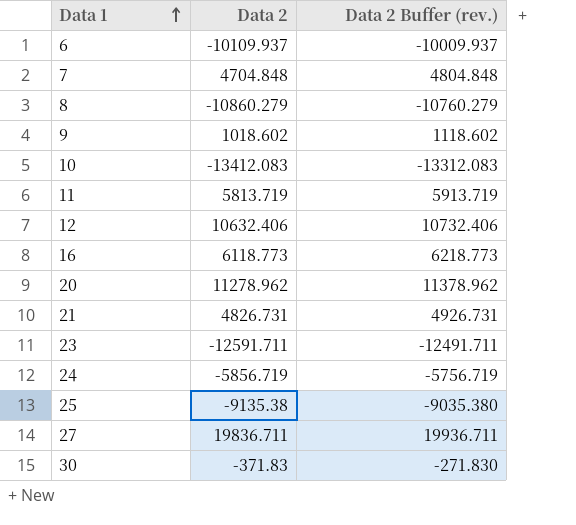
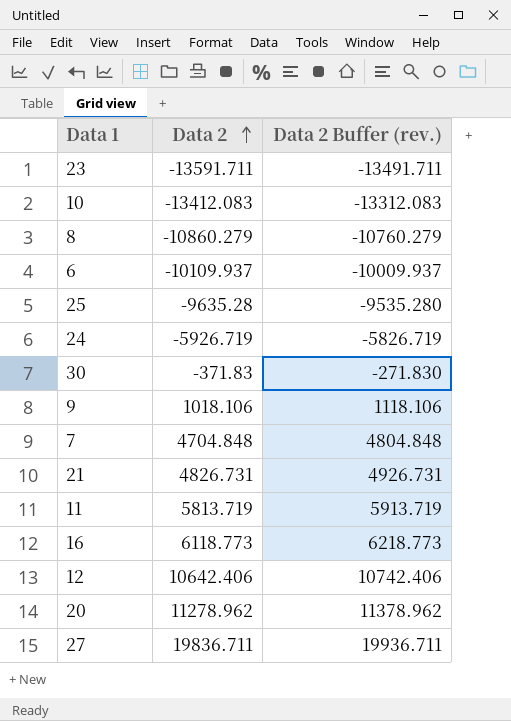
row order: Data 1 ascending -> Data 2 ascending
23 | Data 2: -12591.711 -> -13591.711
23 | Data 2 Buffer (rev.): -12491.711 -> -13491.711
25 | Data 2: -9135.38 -> -9635.28
25 | Data 2 Buffer (rev.): -9035.380 -> -9535.280
24 | Data 2: -5856.719 -> -5926.719
24 | Data 2 Buffer (rev.): -5756.719 -> -5826.719
9 | Data 2: 1018.602 -> 1018.106
9 | Data 2 Buffer (rev.): 1118.602 -> 1118.106
12 | Data 2: 10632.406 -> 10642.406
12 | Data 2 Buffer (rev.): 10732.406 -> 10742.406

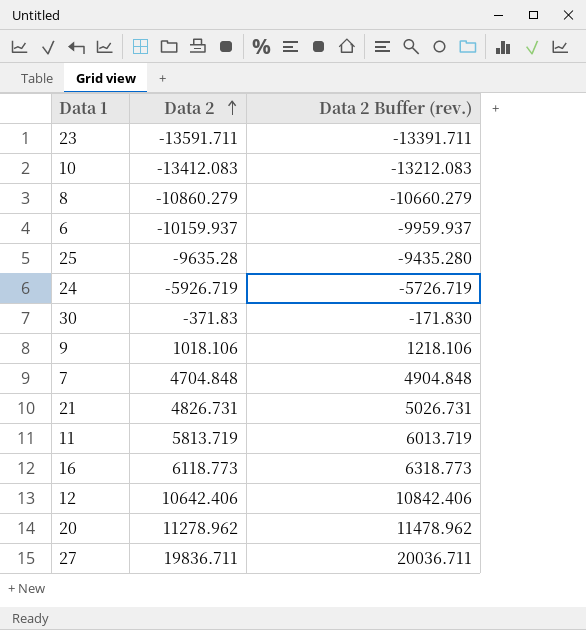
column Data 2 Buffer (rev.) | formula: [Data 2] + 100 -> [Data 2] + 200
6 | Data 2: -10109.937 -> -10159.937

